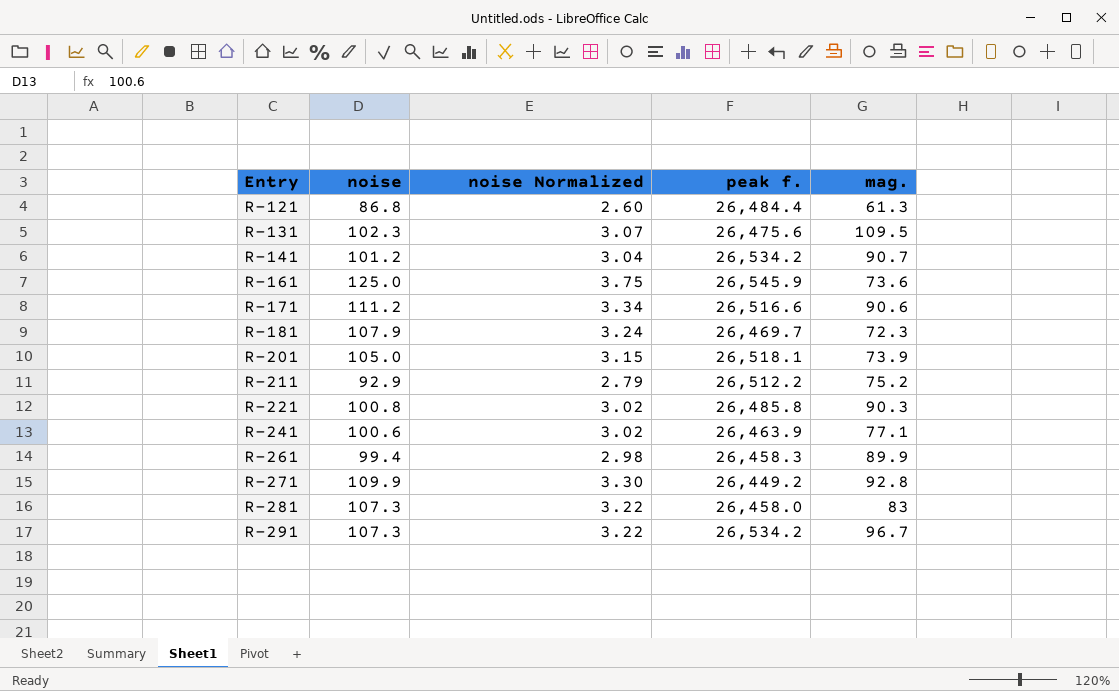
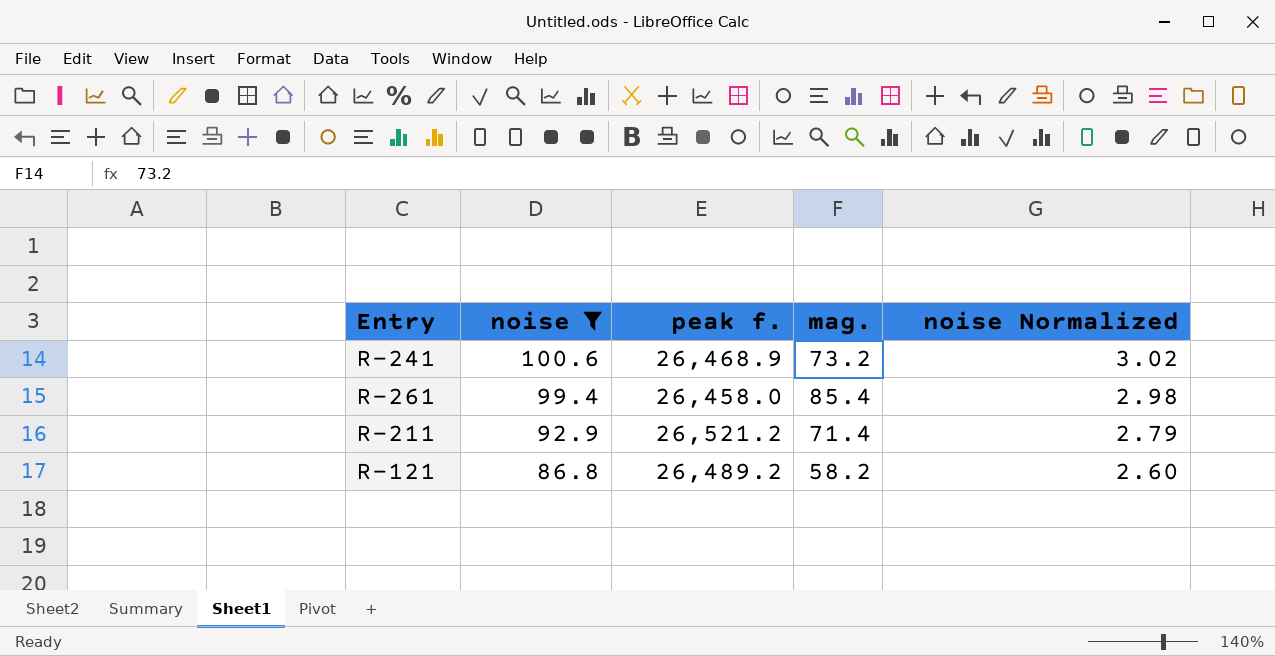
filter: none -> noise <= 100.6
row order: Entry ascending -> noise descending
column noise Normalized | position: 3 -> 5
R-241 | peak f.: 26,463.9 -> 26,468.9
R-241 | mag.: 77.1 -> 73.2
R-261 | peak f.: 26,458.3 -> 26,458.0
R-261 | mag.: 89.9 -> 85.4
R-211 | peak f.: 26,512.2 -> 26,521.2
R-211 | mag.: 75.2 -> 71.4
R-121 | peak f.: 26,484.4 -> 26,489.2
R-121 | mag.: 61.3 -> 58.2

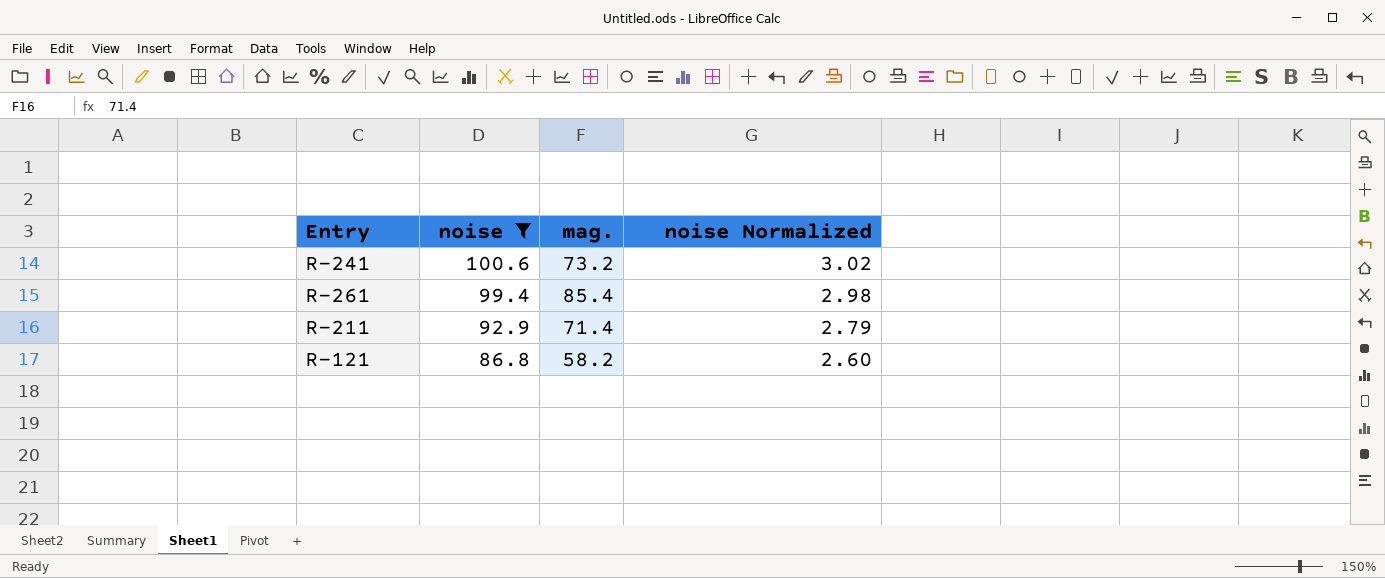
column peak f. | position: 3 -> none

